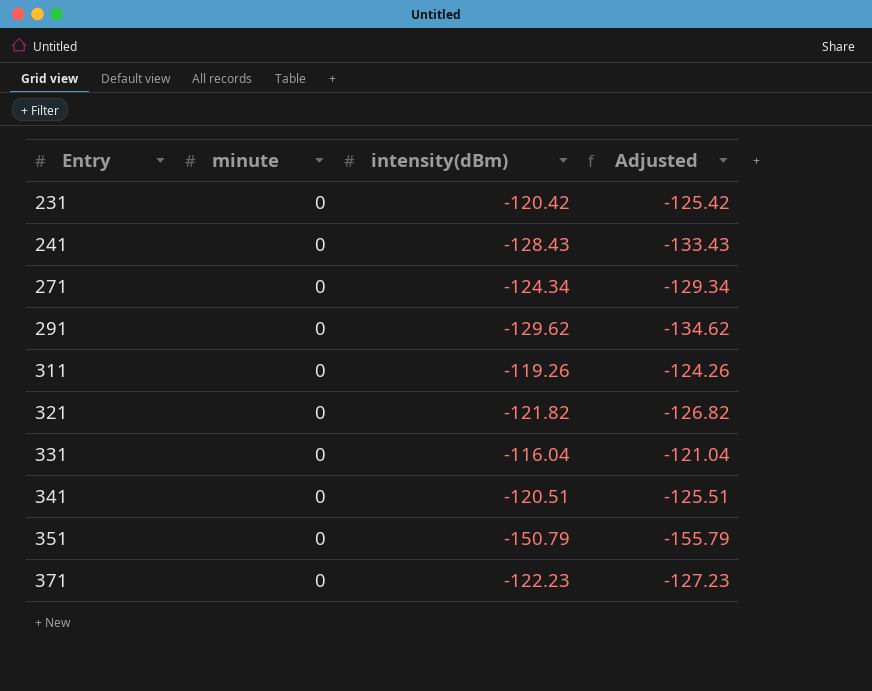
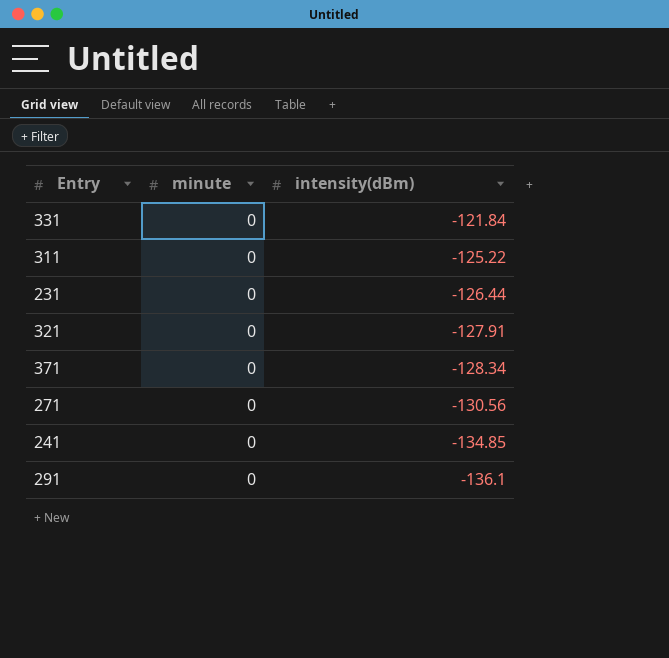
row order: Entry ascending -> intensity(dBm) descending
column Adjusted | formula: [intensity(dBm)] - 5 -> none
row 341: 0 | -120.51 | -125.51 -> none
row 351: 0 | -150.79 | -155.79 -> none
331 | intensity(dBm): -116.04 -> -121.84
311 | intensity(dBm): -119.26 -> -125.22
231 | intensity(dBm): -120.42 -> -126.44
321 | intensity(dBm): -121.82 -> -127.91
371 | intensity(dBm): -122.23 -> -128.34
271 | intensity(dBm): -124.34 -> -130.56
241 | intensity(dBm): -128.43 -> -134.85
291 | intensity(dBm): -129.62 -> -136.1

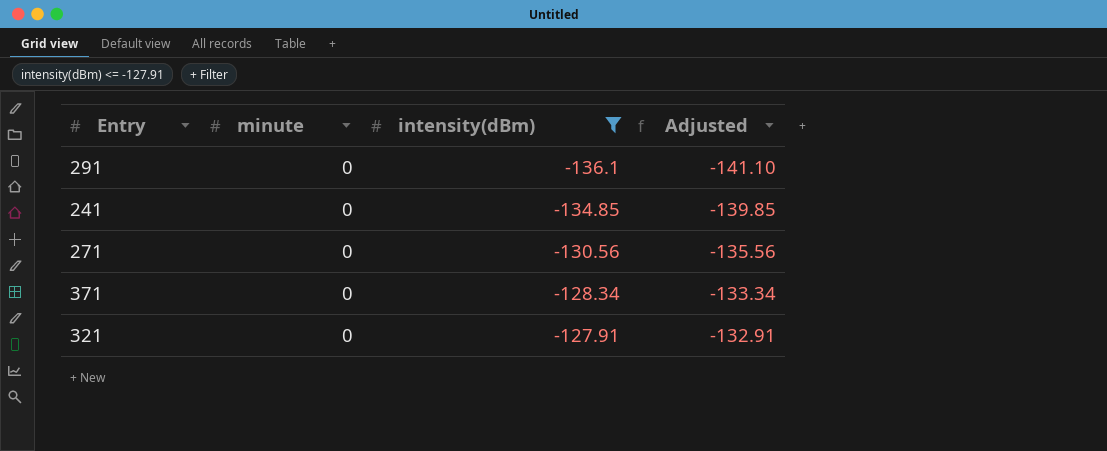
filter: none -> intensity(dBm) <= -127.91
row order: intensity(dBm) descending -> intensity(dBm) ascending
column Adjusted | formula: none -> [intensity(dBm)] - 5

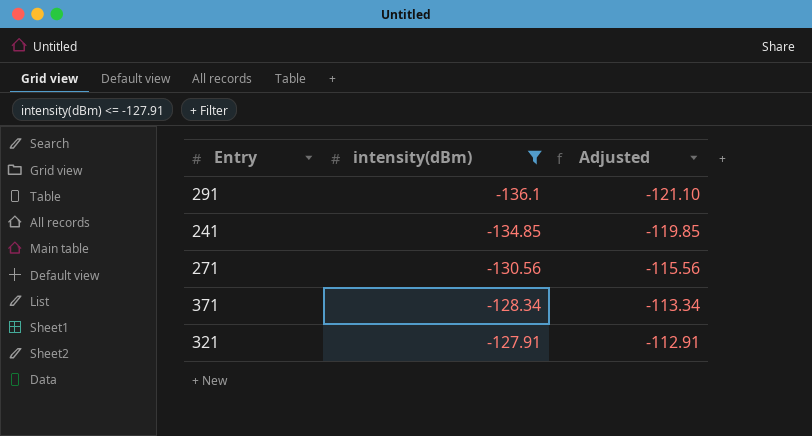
column minute | position: 2 -> none
column Adjusted | formula: [intensity(dBm)] - 5 -> [intensity(dBm)] + 15

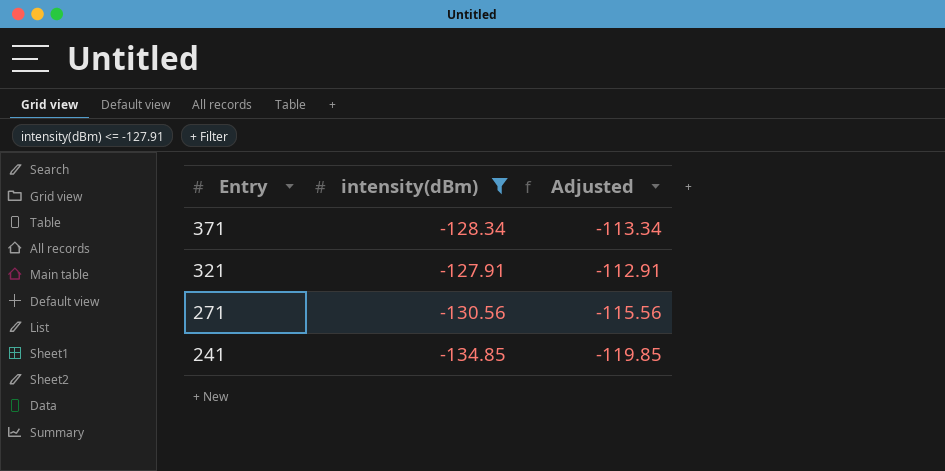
row order: intensity(dBm) ascending -> Entry descending
row 291: -136.1 | -121.10 -> none

